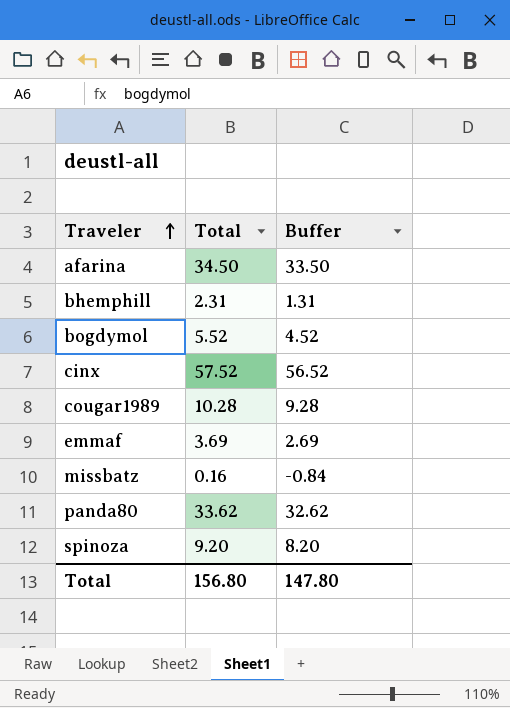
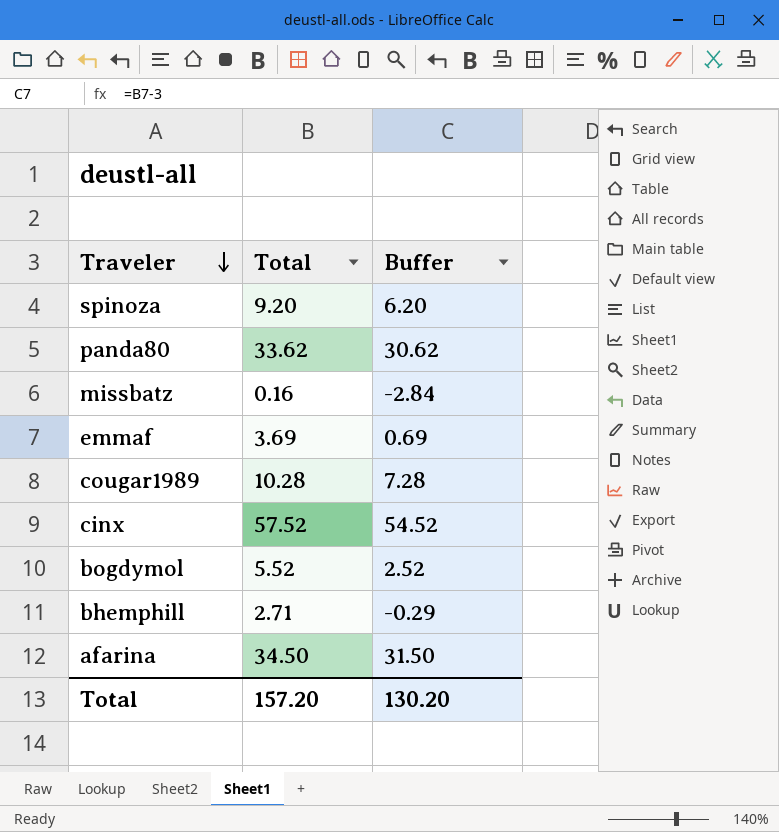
row order: Traveler ascending -> Traveler descending
column Buffer | formula: [Total] - 1 -> [Total] - 3
bhemphill | Total: 2.31 -> 2.71
Total | Total: 156.80 -> 157.20
Total | Buffer: 147.80 -> 130.20

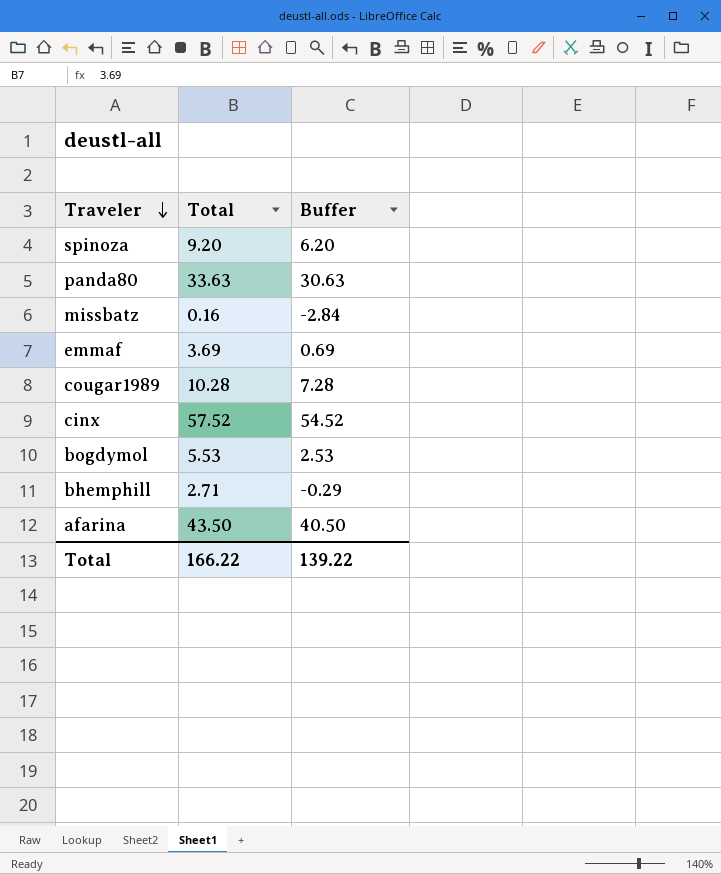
panda80 | Total: 33.62 -> 33.63
panda80 | Buffer: 30.62 -> 30.63
bogdymol | Total: 5.52 -> 5.53
bogdymol | Buffer: 2.52 -> 2.53
afarina | Total: 34.50 -> 43.50
afarina | Buffer: 31.50 -> 40.50
Total | Total: 157.20 -> 166.22
Total | Buffer: 130.20 -> 139.22

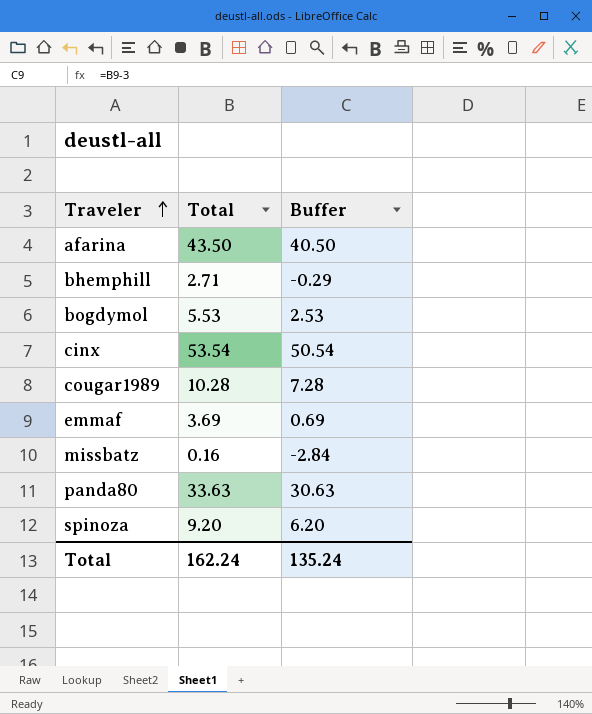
row order: Traveler descending -> Traveler ascending
cinx | Total: 57.52 -> 53.54
cinx | Buffer: 54.52 -> 50.54
Total | Total: 166.22 -> 162.24
Total | Buffer: 139.22 -> 135.24

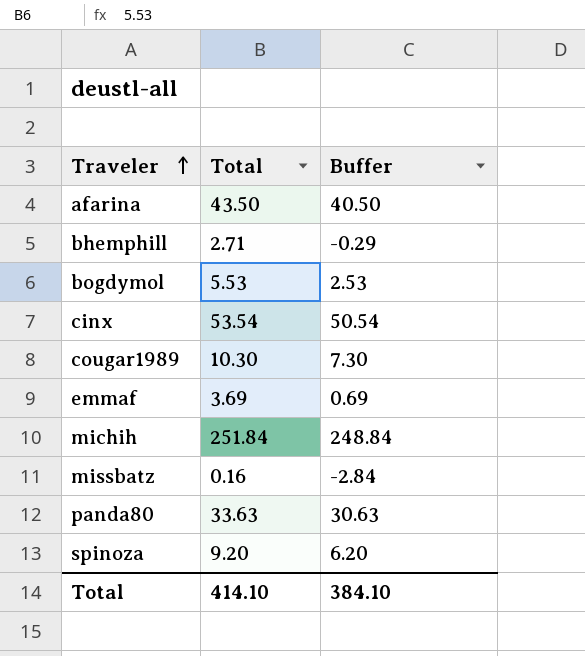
cougar1989 | Total: 10.28 -> 10.30
cougar1989 | Buffer: 7.28 -> 7.30
row michih: none -> 251.84 | 248.84
Total | Total: 162.24 -> 414.10
Total | Buffer: 135.24 -> 384.10

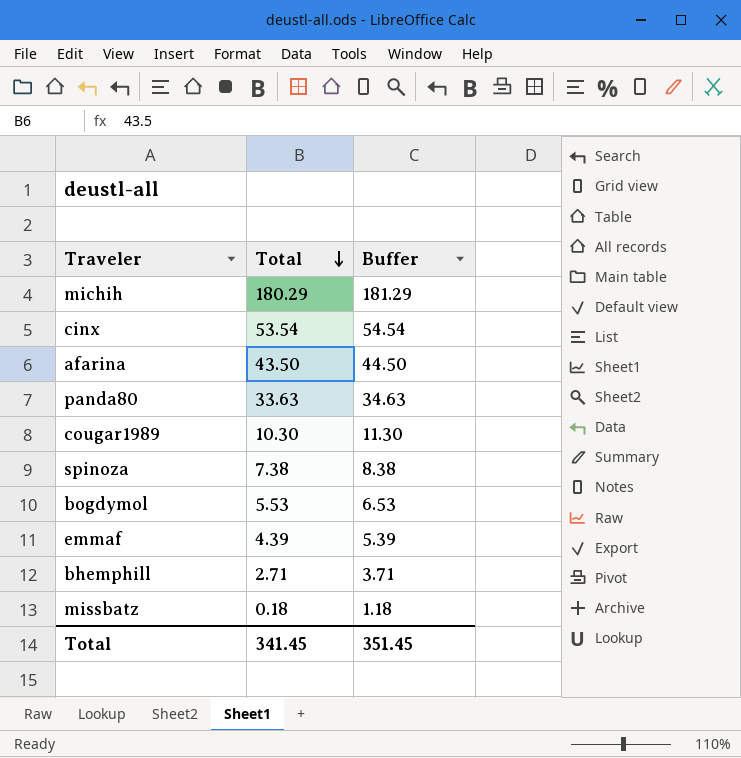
row order: Traveler ascending -> Total descending
column Buffer | formula: [Total] - 3 -> [Total] + 1
michih | Total: 251.84 -> 180.29
spinoza | Total: 9.20 -> 7.38
emmaf | Total: 3.69 -> 4.39
missbatz | Total: 0.16 -> 0.18
Total | Total: 414.10 -> 341.45
Total | Buffer: 384.10 -> 351.45

